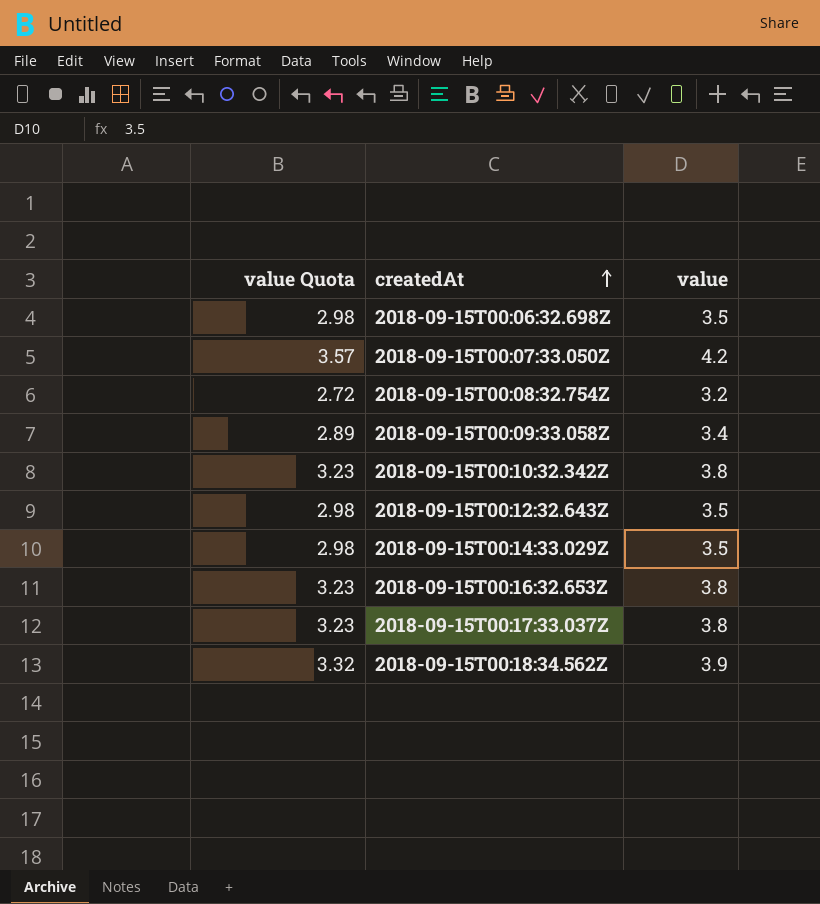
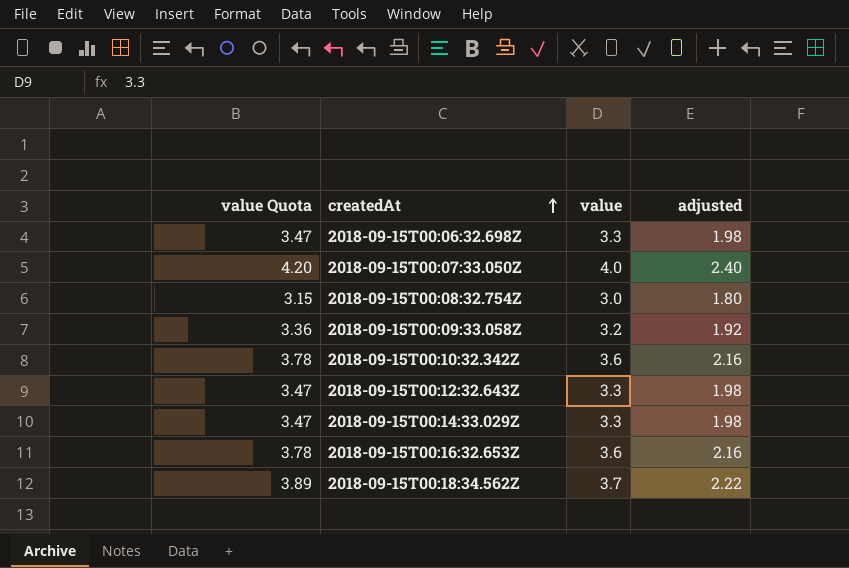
column value Quota | formula: [value] * 0.85 -> [value] * 1.05
column adjusted | formula: none -> [value] * 0.6
row 2018-09-15T00:17:33.037Z: 3.23 | 3.8 -> none
2018-09-15T00:06:32.698Z | value: 3.5 -> 3.3
2018-09-15T00:07:33.050Z | value: 4.2 -> 4.0
2018-09-15T00:08:32.754Z | value: 3.2 -> 3.0
2018-09-15T00:09:33.058Z | value: 3.4 -> 3.2
2018-09-15T00:10:32.342Z | value: 3.8 -> 3.6
2018-09-15T00:12:32.643Z | value: 3.5 -> 3.3
2018-09-15T00:14:33.029Z | value: 3.5 -> 3.3
2018-09-15T00:16:32.653Z | value: 3.8 -> 3.6
2018-09-15T00:18:34.562Z | value: 3.9 -> 3.7

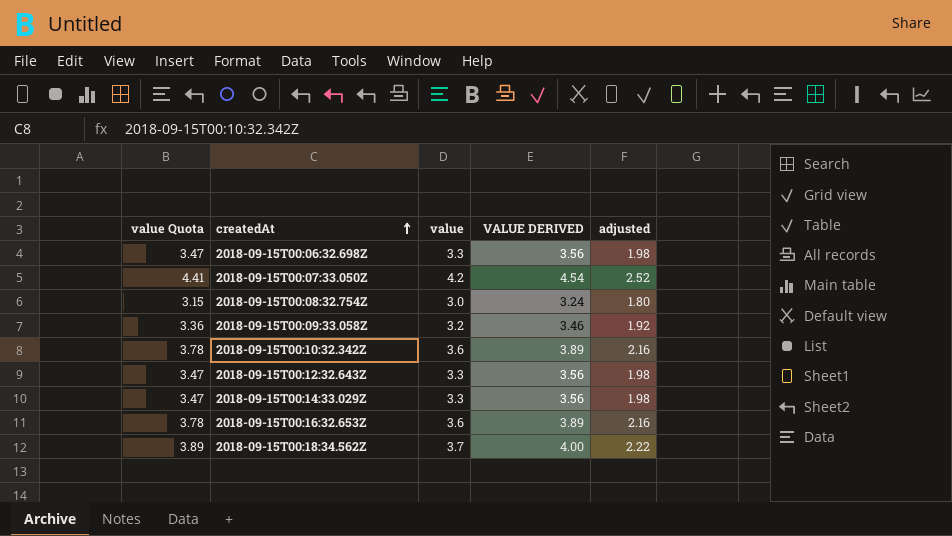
column VALUE DERIVED | formula: none -> [value] * 1.08
2018-09-15T00:07:33.050Z | value Quota: 4.20 -> 4.41
2018-09-15T00:07:33.050Z | value: 4.0 -> 4.2
2018-09-15T00:07:33.050Z | adjusted: 2.40 -> 2.52

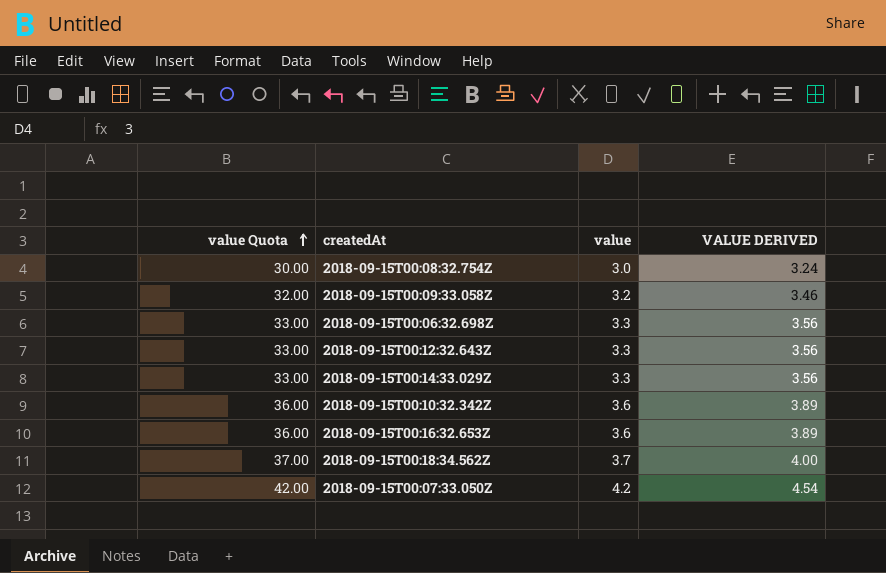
row order: createdAt ascending -> value Quota ascending
column adjusted | formula: [value] * 0.6 -> none
column value Quota | formula: [value] * 1.05 -> [value] * 10

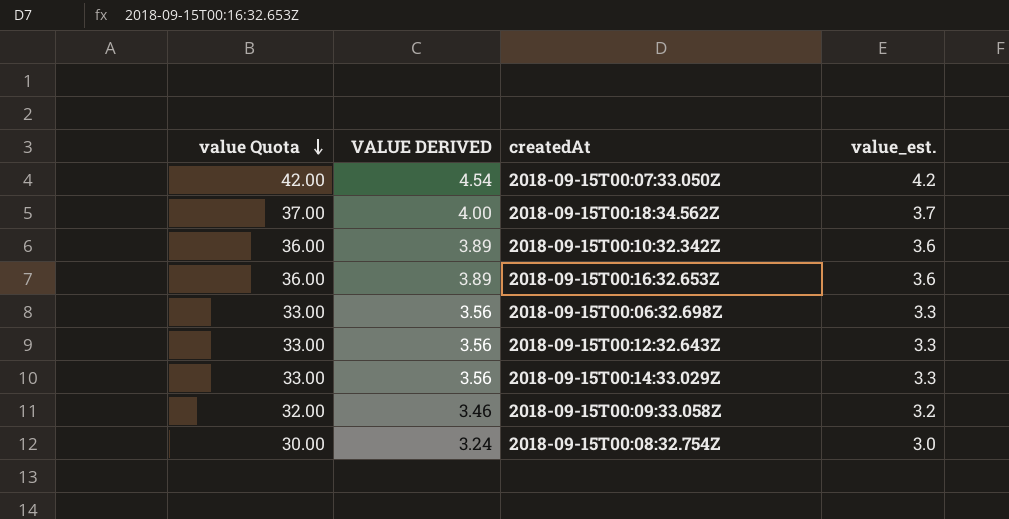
row order: value Quota ascending -> value Quota descending
column VALUE DERIVED | position: 4 -> 2
column name: value -> value_est.

